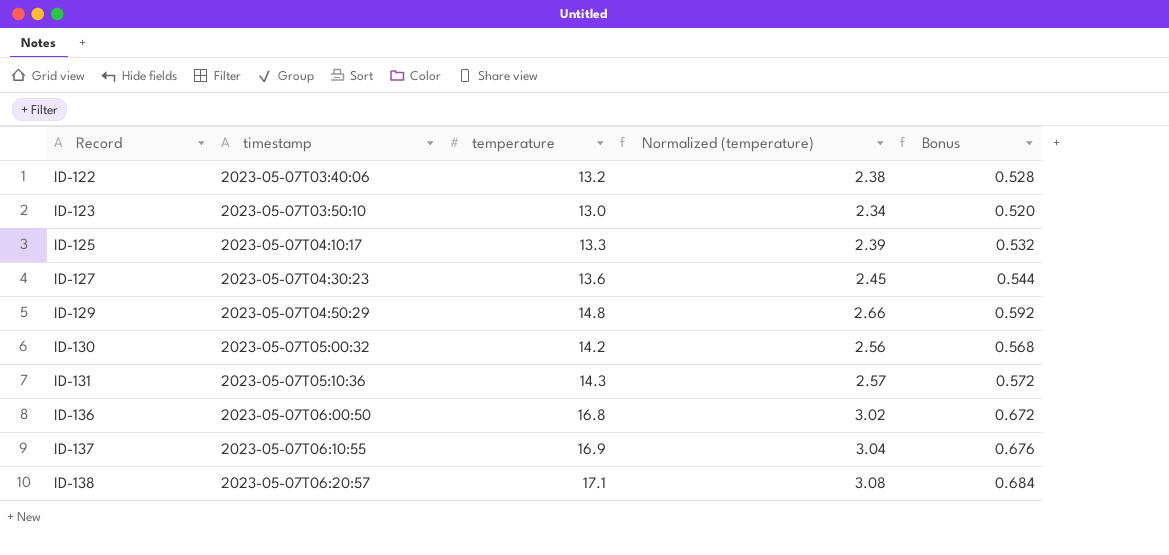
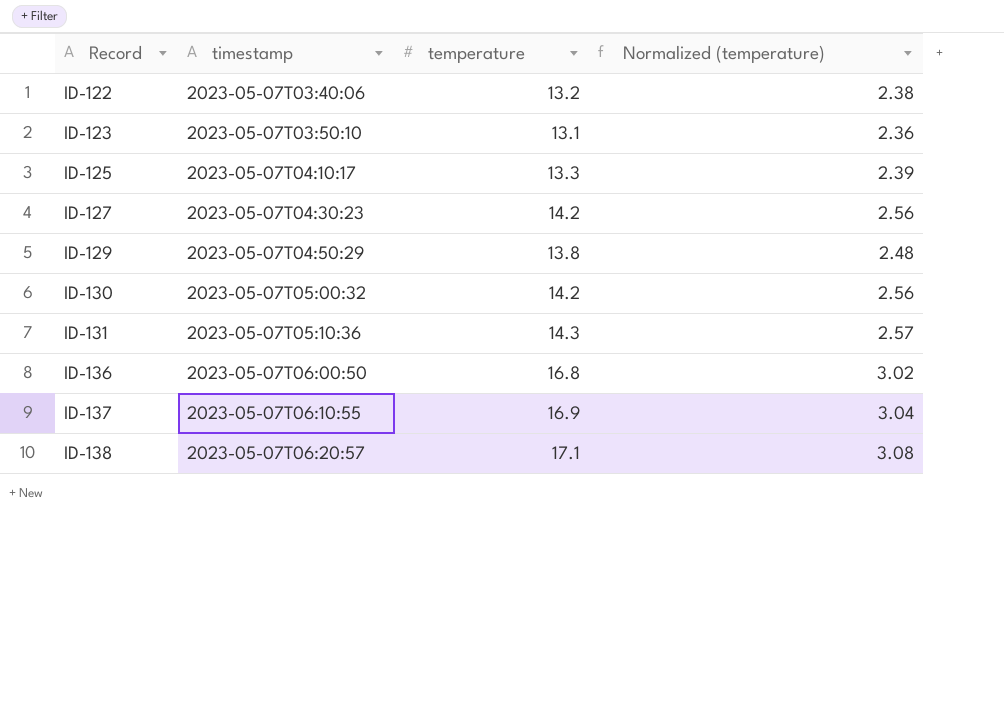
column Bonus | formula: [temperature] * 0.04 -> none
ID-123 | temperature: 13.0 -> 13.1
ID-123 | Normalized (temperature): 2.34 -> 2.36
ID-127 | temperature: 13.6 -> 14.2
ID-127 | Normalized (temperature): 2.45 -> 2.56
ID-129 | temperature: 14.8 -> 13.8
ID-129 | Normalized (temperature): 2.66 -> 2.48

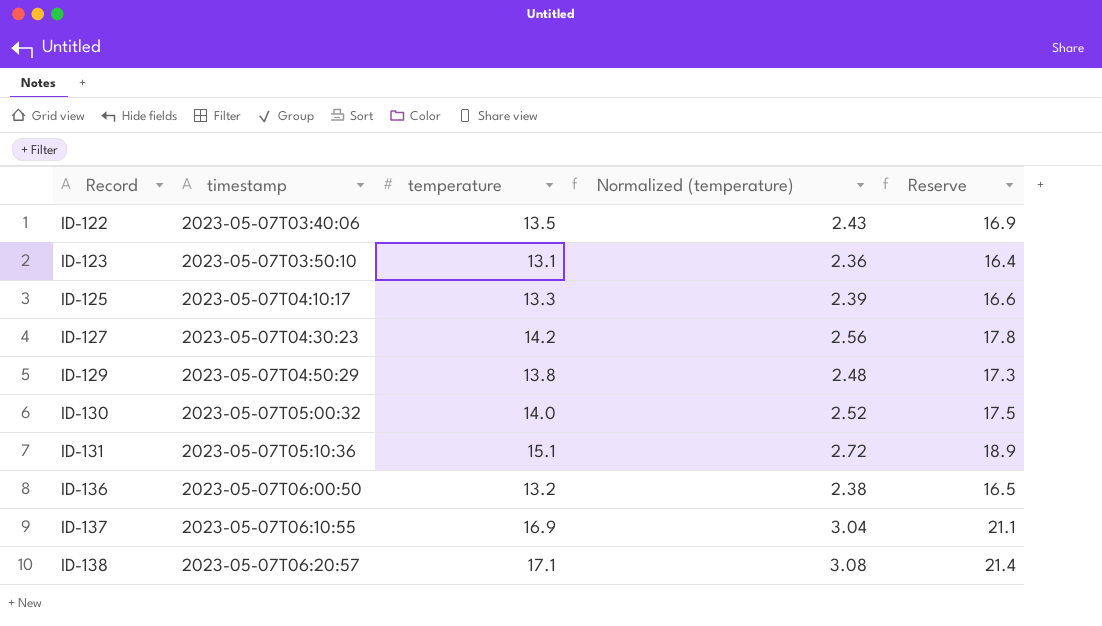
column Reserve | formula: none -> [temperature] * 1.25
ID-122 | temperature: 13.2 -> 13.5
ID-122 | Normalized (temperature): 2.38 -> 2.43
ID-130 | temperature: 14.2 -> 14.0
ID-130 | Normalized (temperature): 2.56 -> 2.52
ID-131 | temperature: 14.3 -> 15.1
ID-131 | Normalized (temperature): 2.57 -> 2.72
ID-136 | temperature: 16.8 -> 13.2
ID-136 | Normalized (temperature): 3.02 -> 2.38

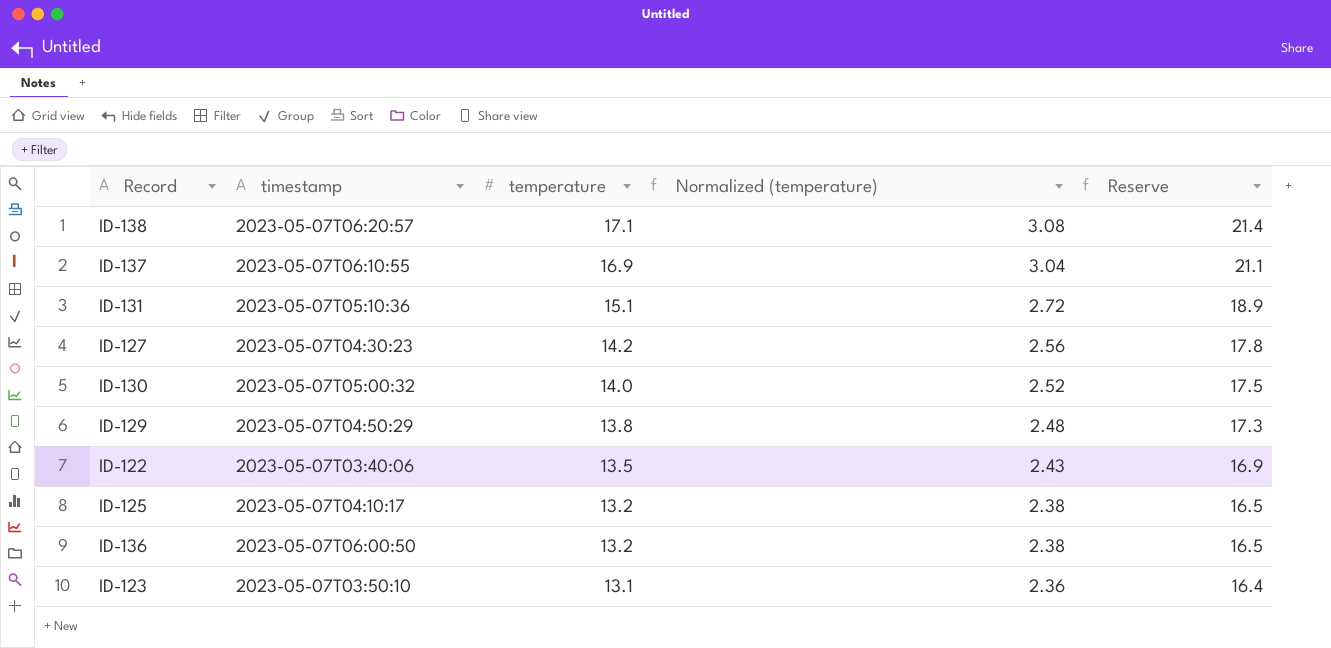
row order: Record ascending -> temperature descending
ID-125 | temperature: 13.3 -> 13.2
ID-125 | Normalized (temperature): 2.39 -> 2.38
ID-125 | Reserve: 16.6 -> 16.5

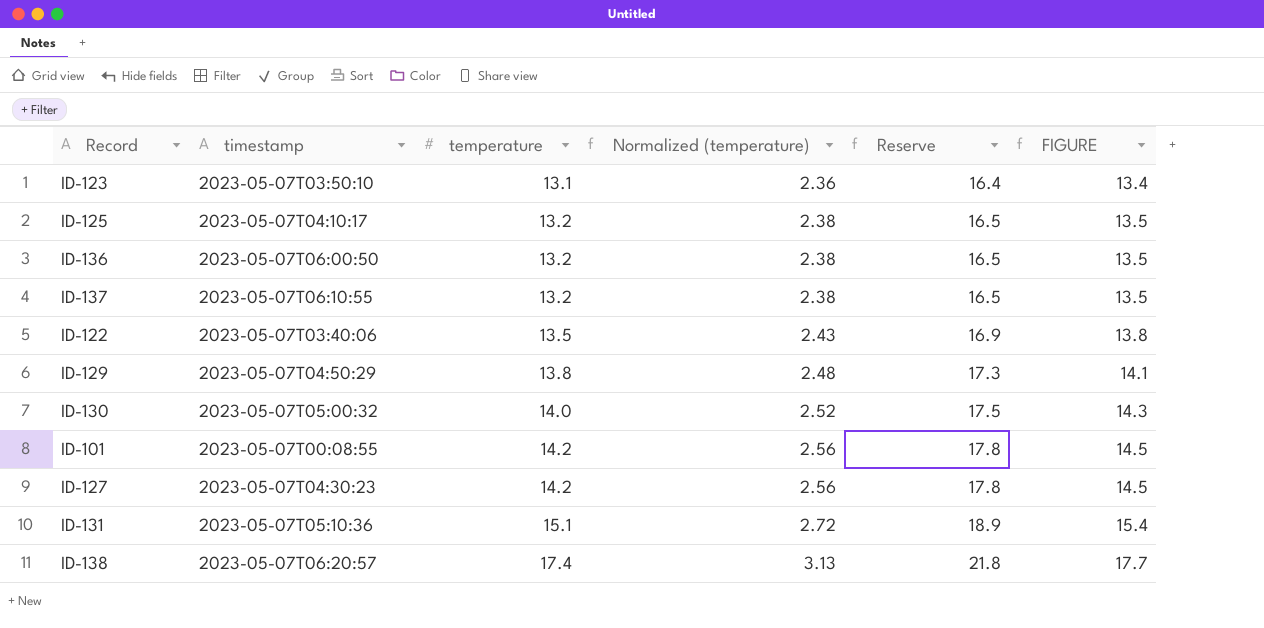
row order: temperature descending -> temperature ascending
column FIGURE | formula: none -> [temperature] * 1.02
ID-137 | temperature: 16.9 -> 13.2
ID-137 | Normalized (temperature): 3.04 -> 2.38
ID-137 | Reserve: 21.1 -> 16.5
row ID-101: none -> 2023-05-07T00:08:55 | 14.2 | 2.56 | 17.8 | 14.5
ID-138 | temperature: 17.1 -> 17.4
ID-138 | Normalized (temperature): 3.08 -> 3.13
ID-138 | Reserve: 21.4 -> 21.8

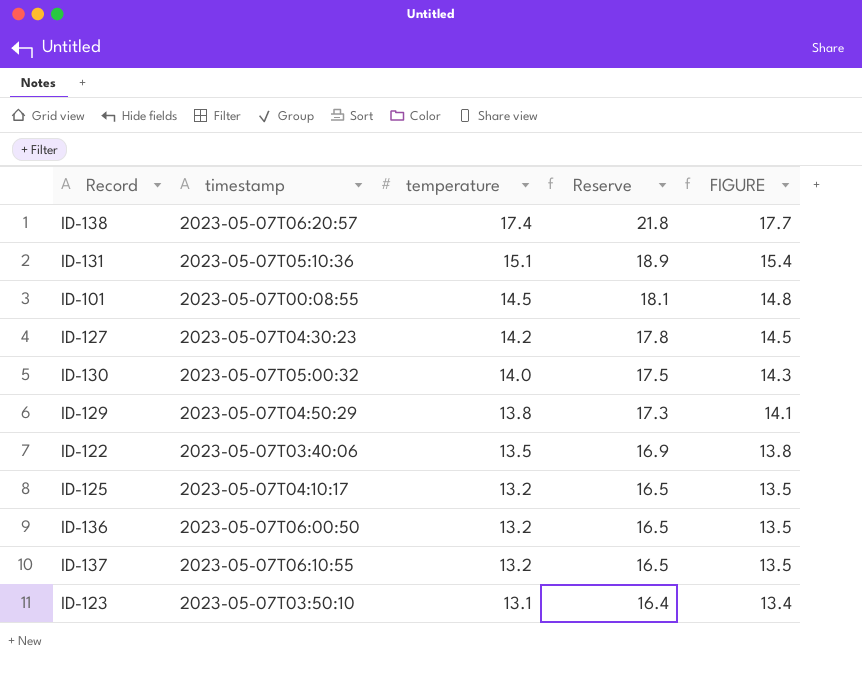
row order: temperature ascending -> temperature descending
column Normalized (temperature) | formula: [temperature] * 0.18 -> none
ID-101 | temperature: 14.2 -> 14.5
ID-101 | Reserve: 17.8 -> 18.1
ID-101 | FIGURE: 14.5 -> 14.8

